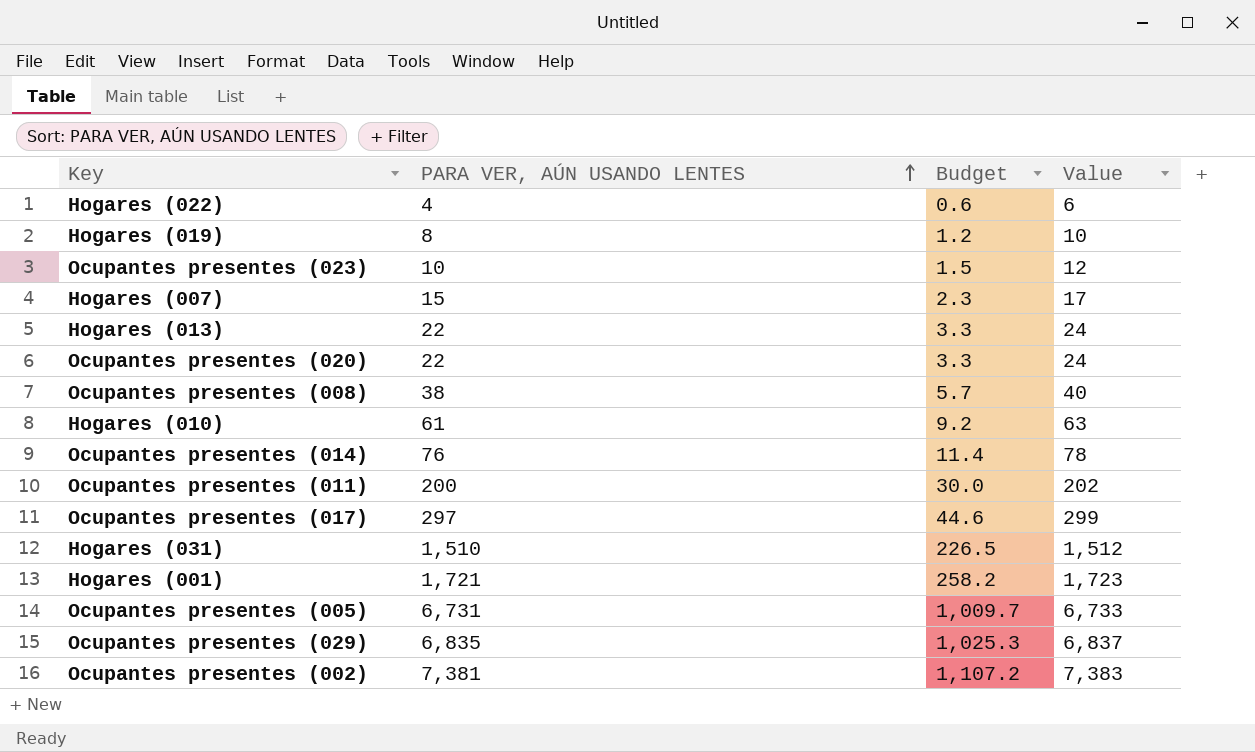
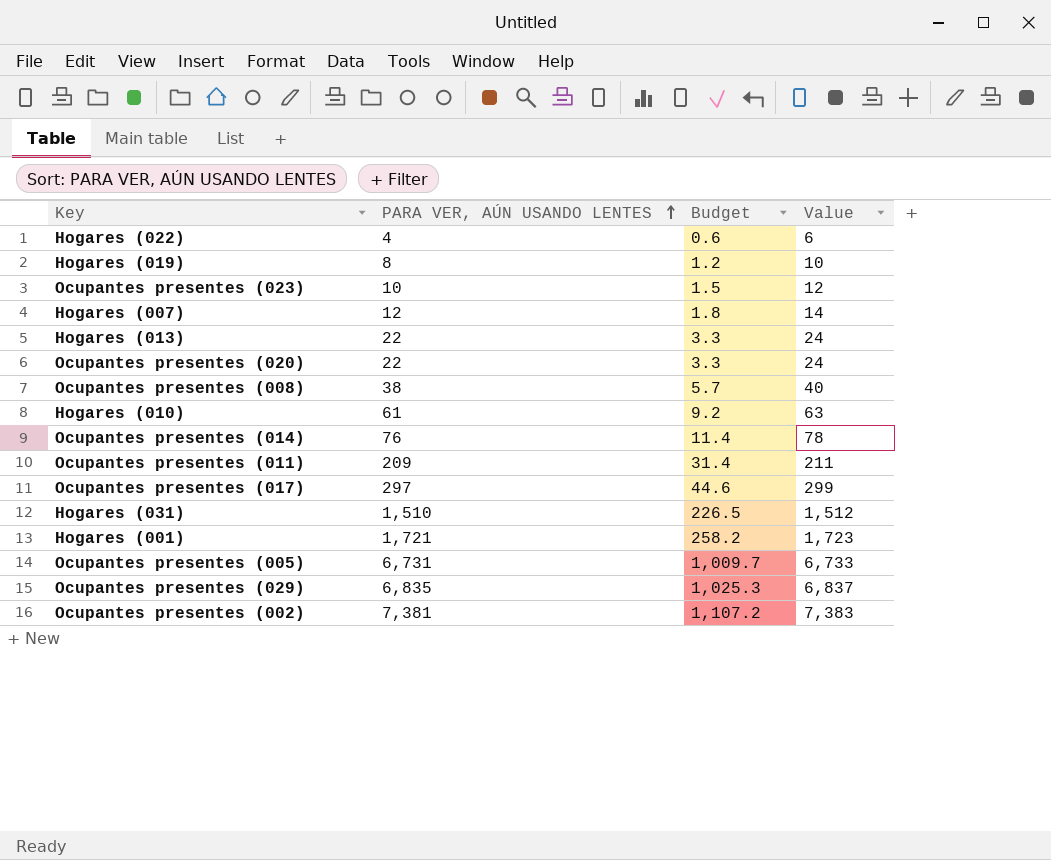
Hogares (007) | PARA VER, AÚN USANDO LENTES: 15 -> 12
Hogares (007) | Budget: 2.3 -> 1.8
Hogares (007) | Value: 17 -> 14
Ocupantes presentes (011) | PARA VER, AÚN USANDO LENTES: 200 -> 209
Ocupantes presentes (011) | Budget: 30.0 -> 31.4
Ocupantes presentes (011) | Value: 202 -> 211

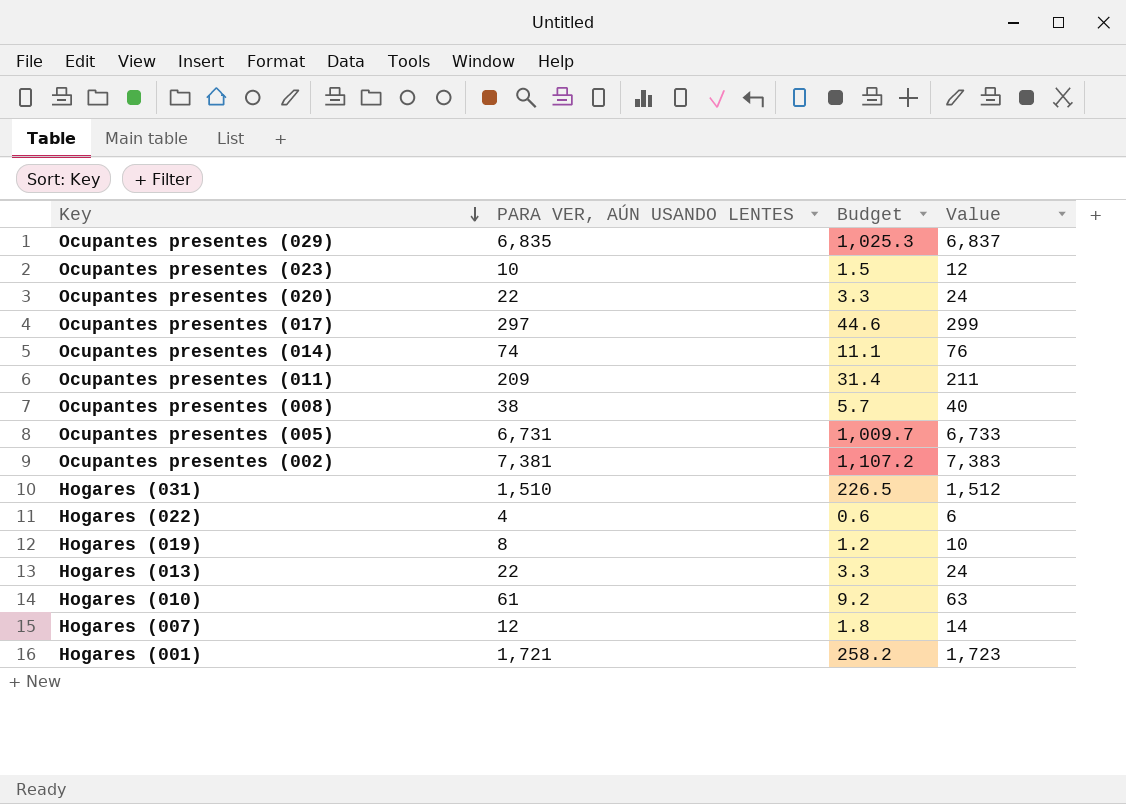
row order: PARA VER, AÚN USANDO LENTES ascending -> Key descending
Ocupantes presentes (014) | PARA VER, AÚN USANDO LENTES: 76 -> 74
Ocupantes presentes (014) | Budget: 11.4 -> 11.1
Ocupantes presentes (014) | Value: 78 -> 76

